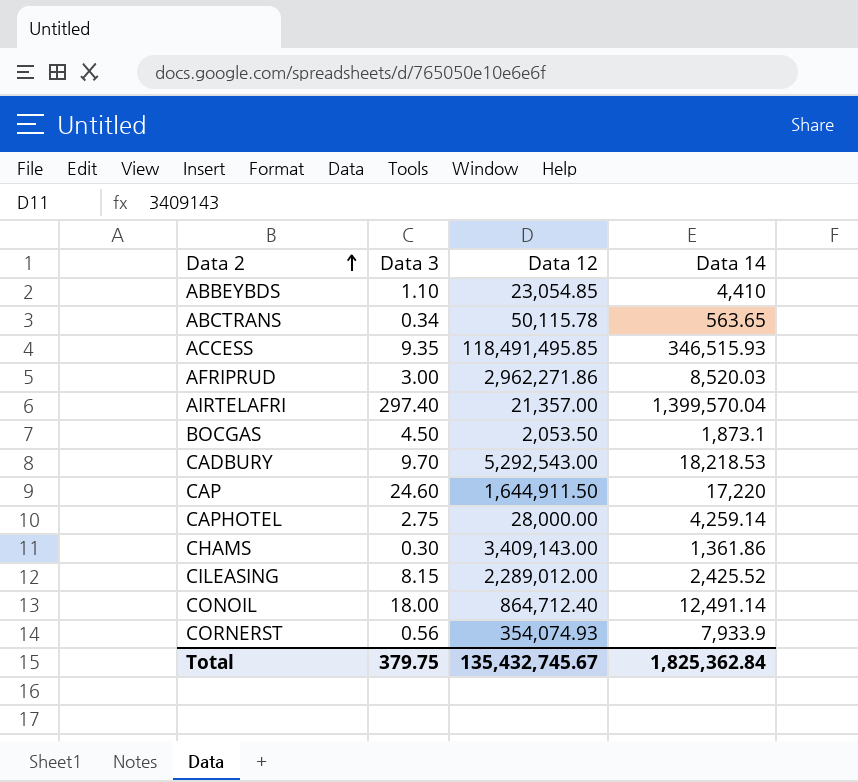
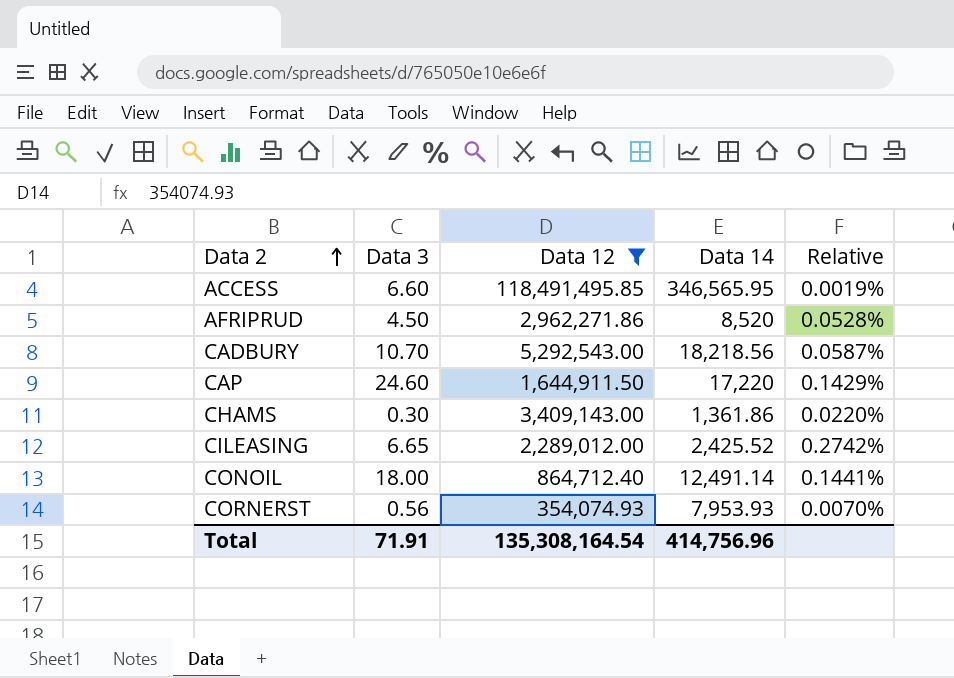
filter: none -> Data 12 >= 354,074.93
column Relative | formula: none -> [Data 3] / [Data 14]
ACCESS | Data 3: 9.35 -> 6.60
ACCESS | Data 14: 346,515.93 -> 346,565.95
AFRIPRUD | Data 3: 3.00 -> 4.50
AFRIPRUD | Data 14: 8,520.03 -> 8,520
CADBURY | Data 3: 9.70 -> 10.70
CADBURY | Data 14: 18,218.53 -> 18,218.56
CILEASING | Data 3: 8.15 -> 6.65
CORNERST | Data 14: 7,933.9 -> 7,953.93
Total | Data 3: 379.75 -> 71.91
Total | Data 12: 135,432,745.67 -> 135,308,164.54
Total | Data 14: 1,825,362.84 -> 414,756.96

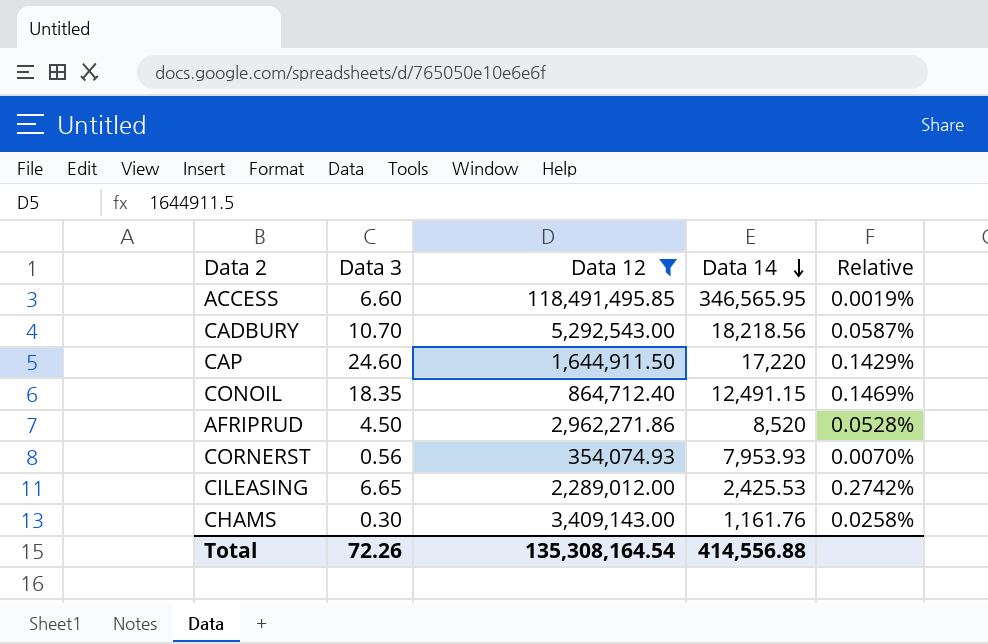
row order: Data 2 ascending -> Data 14 descending
CONOIL | Data 3: 18.00 -> 18.35
CONOIL | Data 14: 12,491.14 -> 12,491.15
CONOIL | Relative: 0.1441% -> 0.1469%
CILEASING | Data 14: 2,425.52 -> 2,425.53
CHAMS | Data 14: 1,361.86 -> 1,161.76
CHAMS | Relative: 0.0220% -> 0.0258%
Total | Data 3: 71.91 -> 72.26
Total | Data 14: 414,756.96 -> 414,556.88

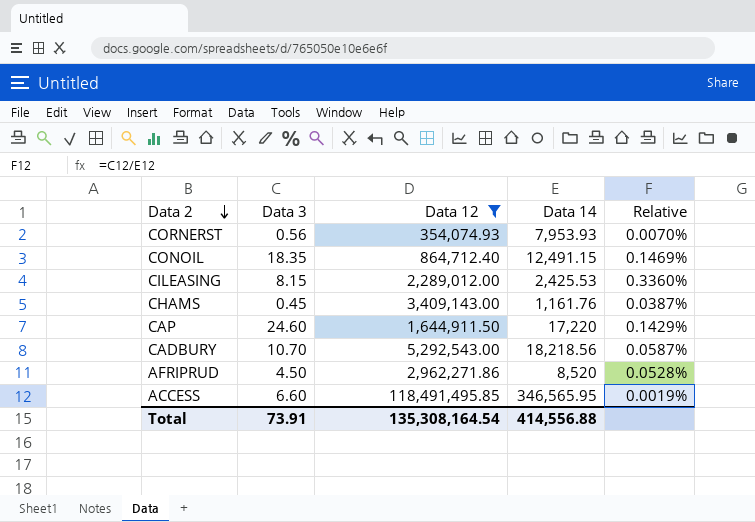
row order: Data 14 descending -> Data 2 descending
CILEASING | Data 3: 6.65 -> 8.15
CILEASING | Relative: 0.2742% -> 0.3360%
CHAMS | Data 3: 0.30 -> 0.45
CHAMS | Relative: 0.0258% -> 0.0387%
Total | Data 3: 72.26 -> 73.91

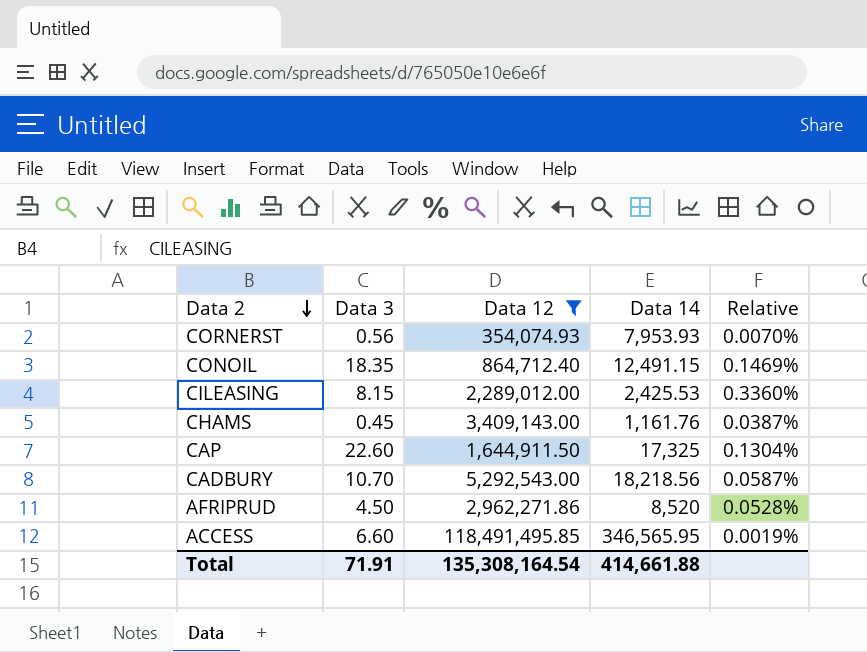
CAP | Data 3: 24.60 -> 22.60
CAP | Data 14: 17,220 -> 17,325
CAP | Relative: 0.1429% -> 0.1304%
Total | Data 3: 73.91 -> 71.91
Total | Data 14: 414,556.88 -> 414,661.88

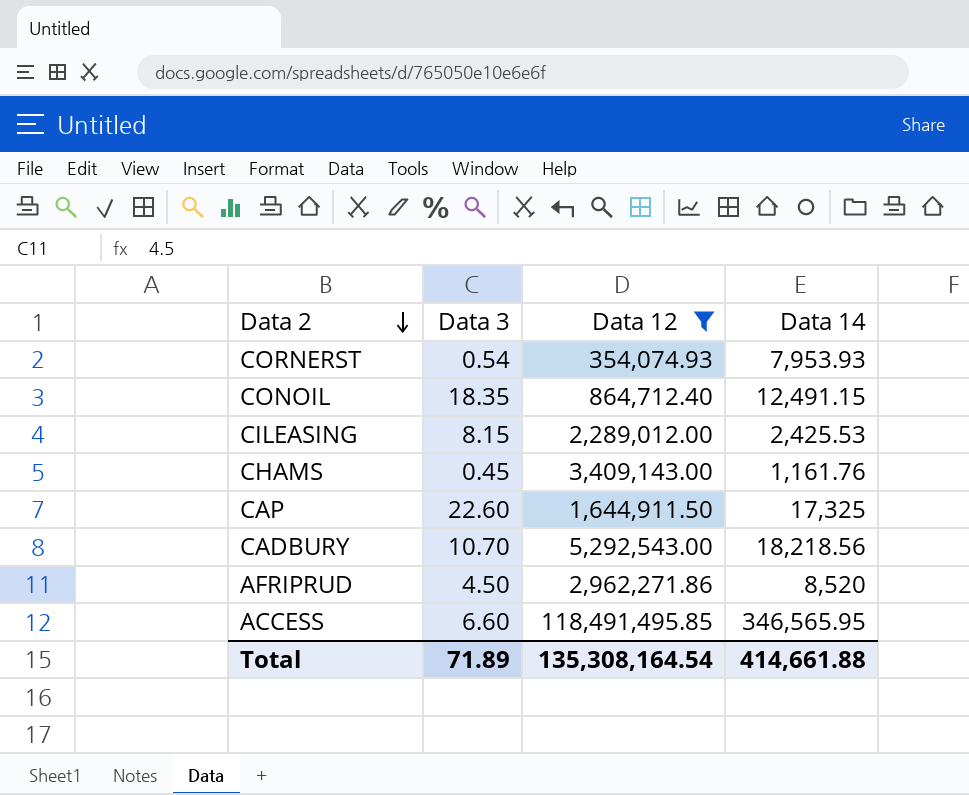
column Relative | formula: [Data 3] / [Data 14] -> none
CORNERST | Data 3: 0.56 -> 0.54
Total | Data 3: 71.91 -> 71.89

